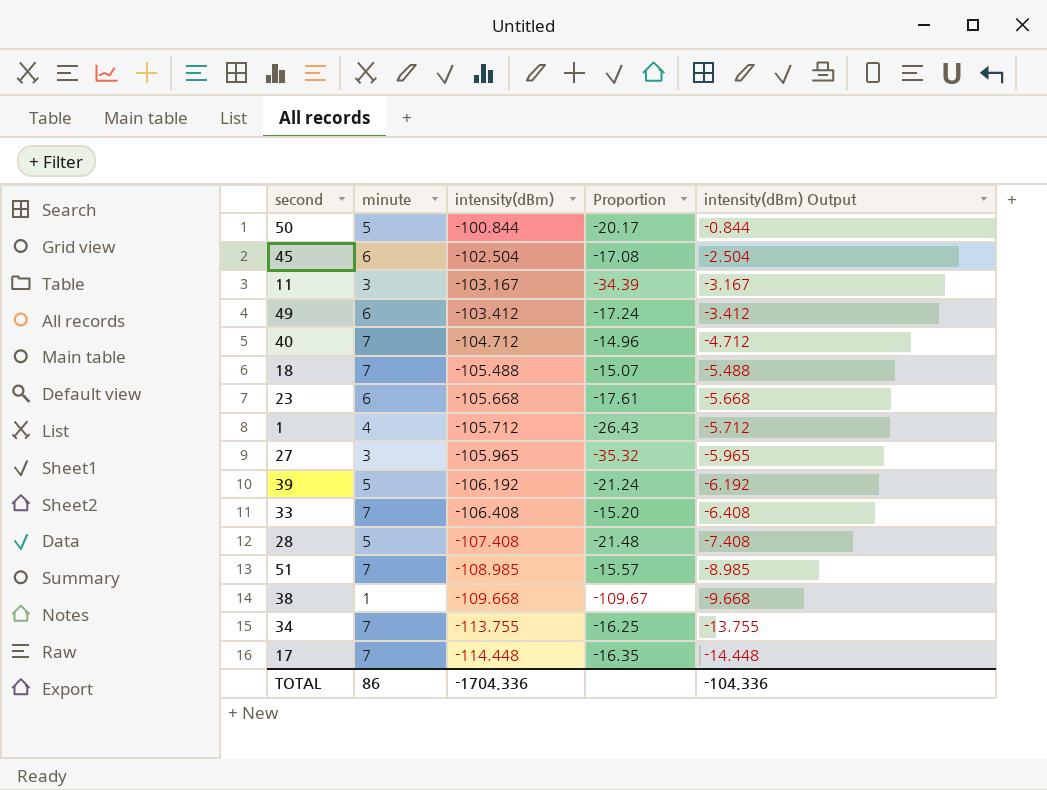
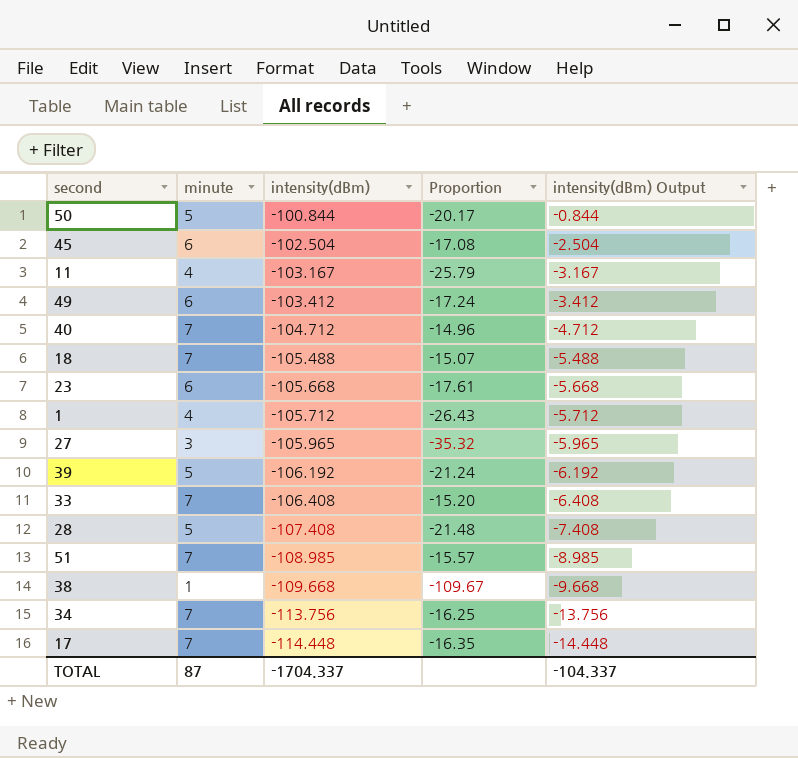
11 | minute: 3 -> 4
11 | Proportion: -34.39 -> -25.79
34 | intensity(dBm): -113.755 -> -113.756
34 | intensity(dBm) Output: -13.755 -> -13.756
TOTAL | minute: 86 -> 87
TOTAL | intensity(dBm): -1704.336 -> -1704.337
TOTAL | intensity(dBm) Output: -104.336 -> -104.337

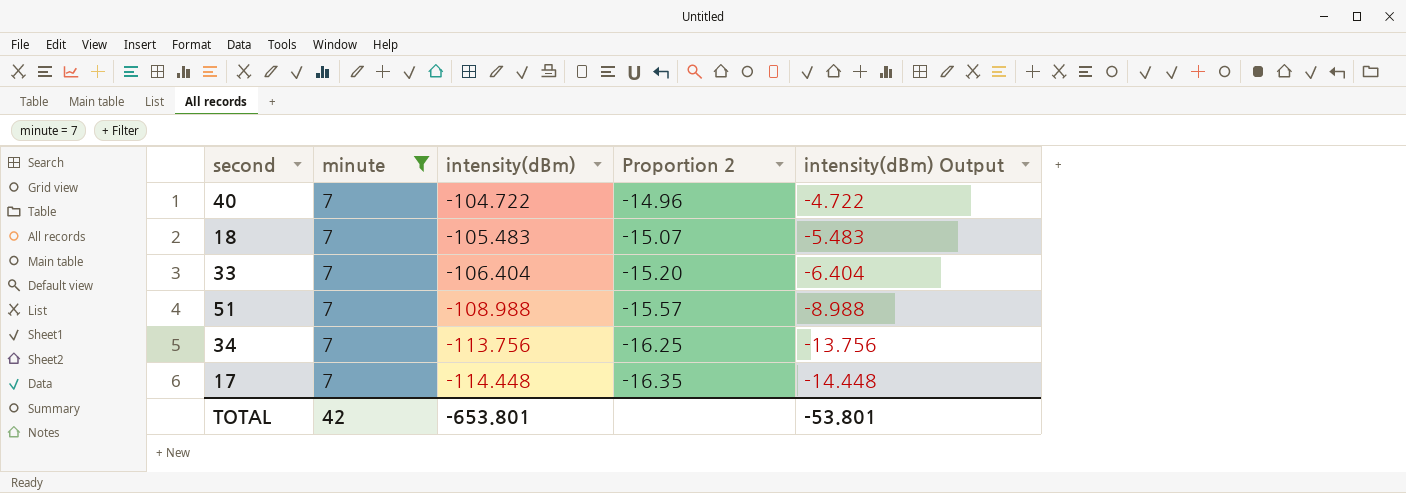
filter: none -> minute = 7
column name: Proportion -> Proportion 2
40 | intensity(dBm): -104.712 -> -104.722
40 | intensity(dBm) Output: -4.712 -> -4.722
18 | intensity(dBm): -105.488 -> -105.483
18 | intensity(dBm) Output: -5.488 -> -5.483
33 | intensity(dBm): -106.408 -> -106.404
33 | intensity(dBm) Output: -6.408 -> -6.404
51 | intensity(dBm): -108.985 -> -108.988
51 | intensity(dBm) Output: -8.985 -> -8.988
TOTAL | minute: 87 -> 42
TOTAL | intensity(dBm): -1704.337 -> -653.801
TOTAL | intensity(dBm) Output: -104.337 -> -53.801

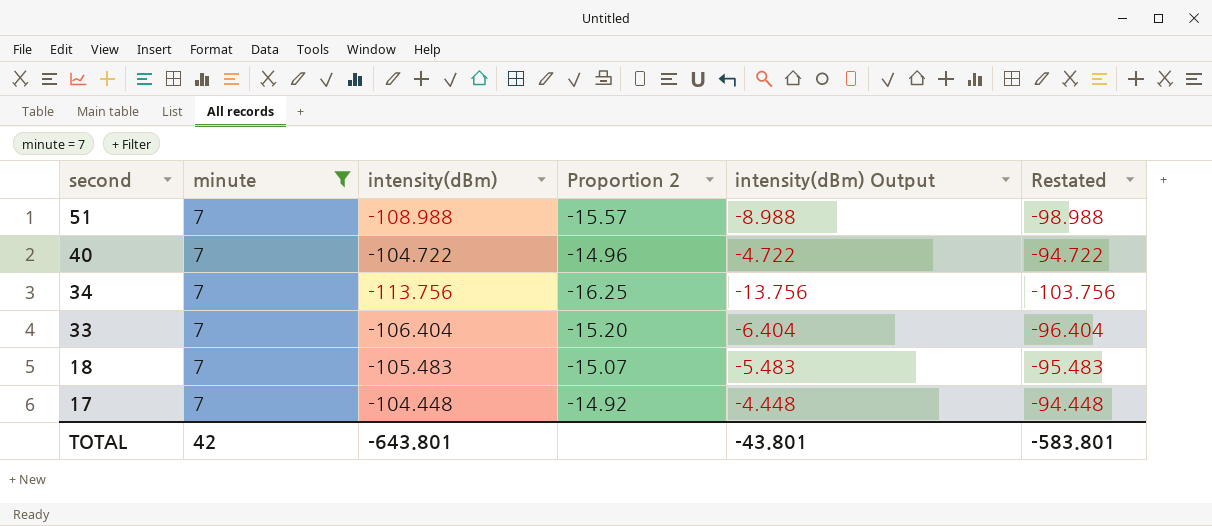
row order: intensity(dBm) descending -> second descending
column Restated | formula: none -> [intensity(dBm)] + 10
17 | intensity(dBm): -114.448 -> -104.448
17 | Proportion 2: -16.35 -> -14.92
17 | intensity(dBm) Output: -14.448 -> -4.448
TOTAL | intensity(dBm): -653.801 -> -643.801
TOTAL | intensity(dBm) Output: -53.801 -> -43.801

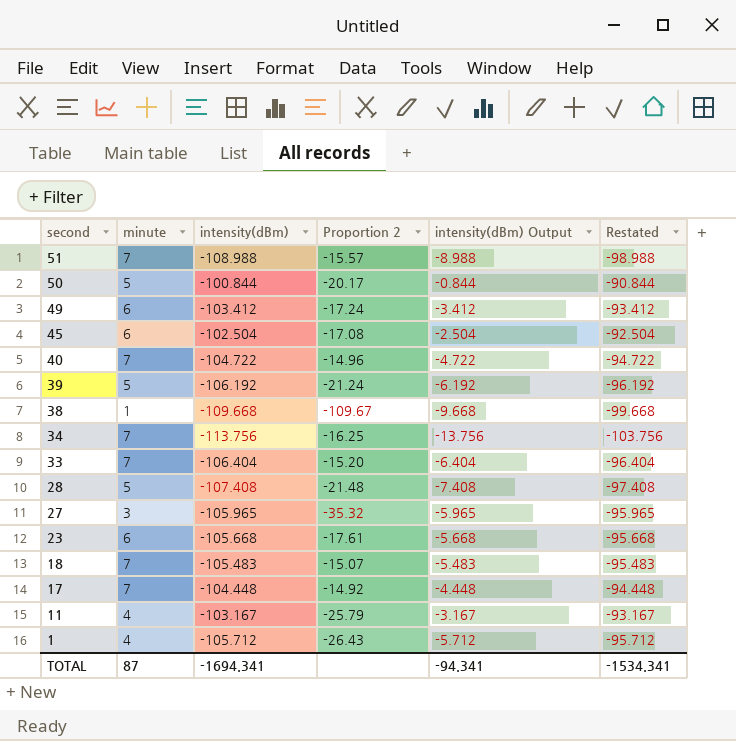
filter: minute = 7 -> none
TOTAL | minute: 42 -> 87
TOTAL | intensity(dBm): -643.801 -> -1694.341
TOTAL | intensity(dBm) Output: -43.801 -> -94.341
TOTAL | Restated: -583.801 -> -1534.341

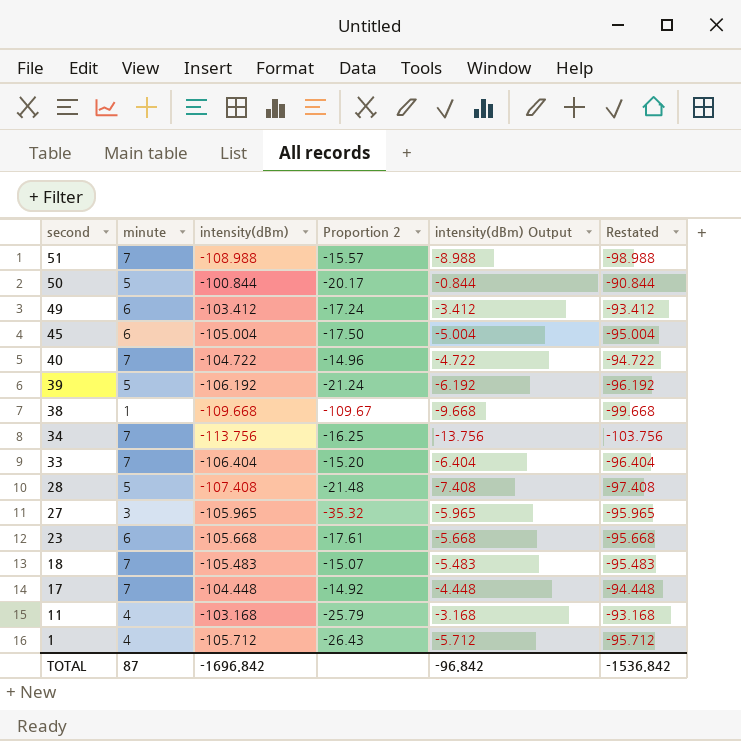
45 | intensity(dBm): -102.504 -> -105.004
45 | Proportion 2: -17.08 -> -17.50
45 | intensity(dBm) Output: -2.504 -> -5.004
45 | Restated: -92.504 -> -95.004
11 | intensity(dBm): -103.167 -> -103.168
11 | intensity(dBm) Output: -3.167 -> -3.168
11 | Restated: -93.167 -> -93.168
TOTAL | intensity(dBm): -1694.341 -> -1696.842
TOTAL | intensity(dBm) Output: -94.341 -> -96.842
TOTAL | Restated: -1534.341 -> -1536.842

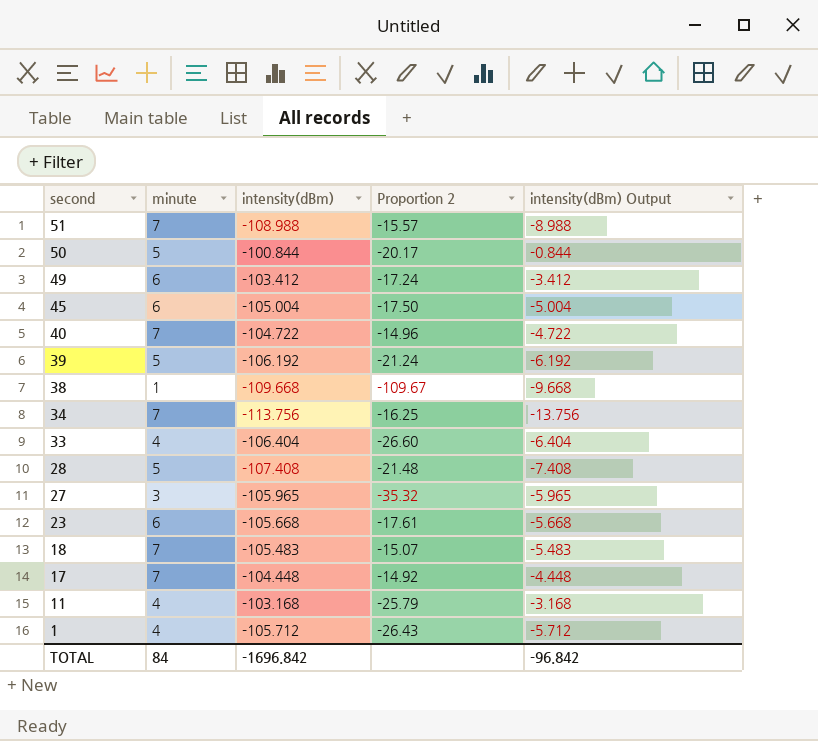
column Restated | formula: [intensity(dBm)] + 10 -> none
33 | minute: 7 -> 4
33 | Proportion 2: -15.20 -> -26.60
TOTAL | minute: 87 -> 84

